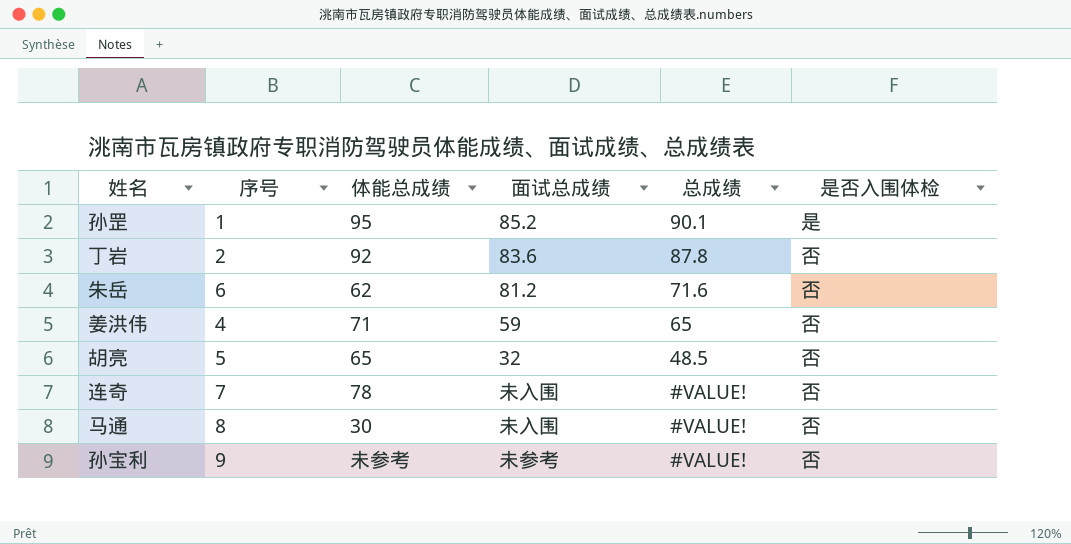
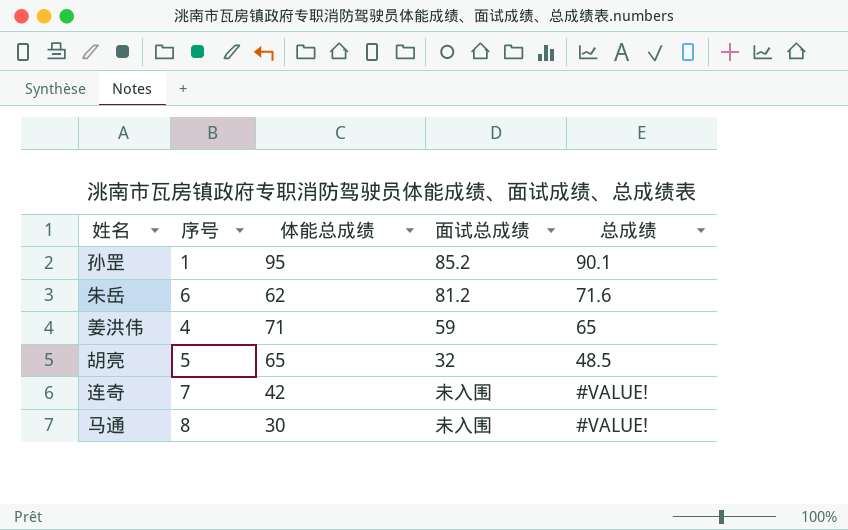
column 是否入围体检 | position: 6 -> none
row 丁岩: 2 | 92 | 83.6 | 87.8 | 否 -> none
row 孙宝利: 9 | 未参考 | 未参考 | #VALUE! | 否 -> none
连奇 | 体能总成绩: 78 -> 42

